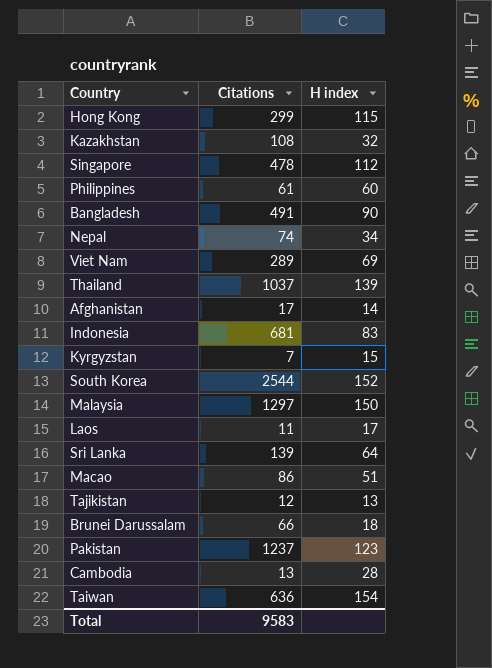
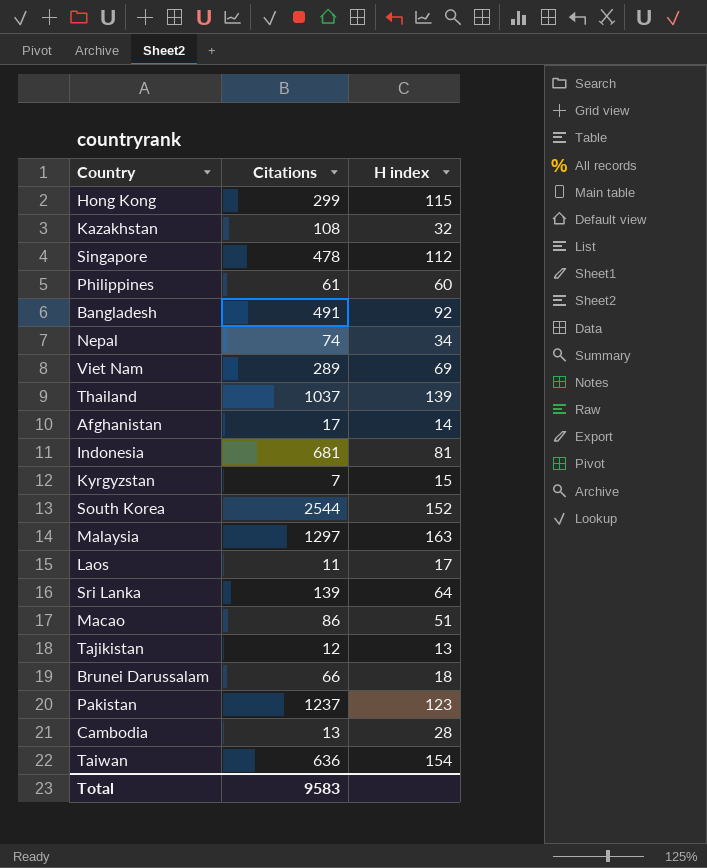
Bangladesh | H index: 90 -> 92
Indonesia | H index: 83 -> 81
Malaysia | H index: 150 -> 163

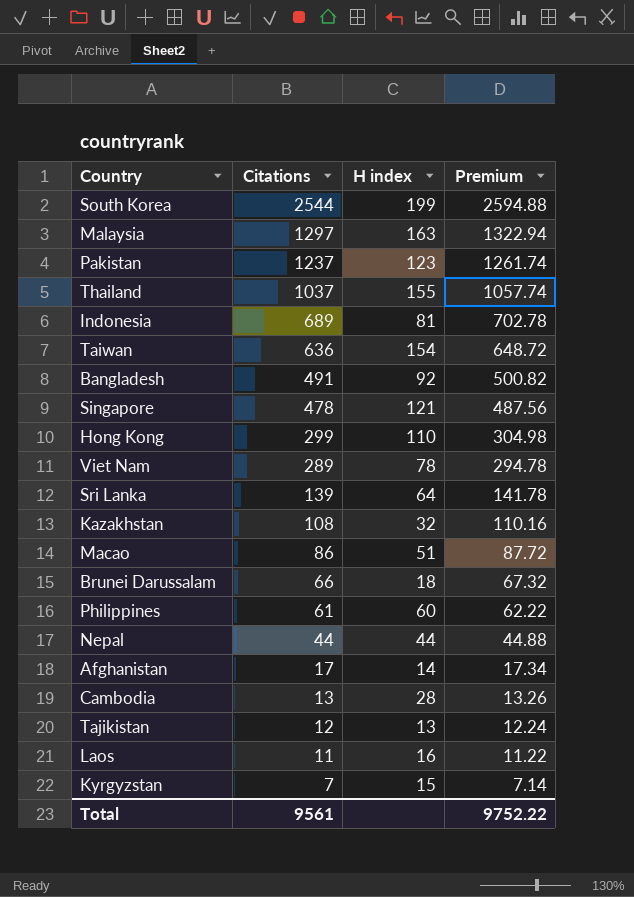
row order: none -> Citations descending
column Premium | formula: none -> [Citations] * 1.02
South Korea | H index: 152 -> 199
Thailand | H index: 139 -> 155
Indonesia | Citations: 681 -> 689
Singapore | H index: 112 -> 121
Hong Kong | H index: 115 -> 110
Viet Nam | H index: 69 -> 78
Nepal | Citations: 74 -> 44
Nepal | H index: 34 -> 44
Laos | H index: 17 -> 16
Total | Citations: 9583 -> 9561

